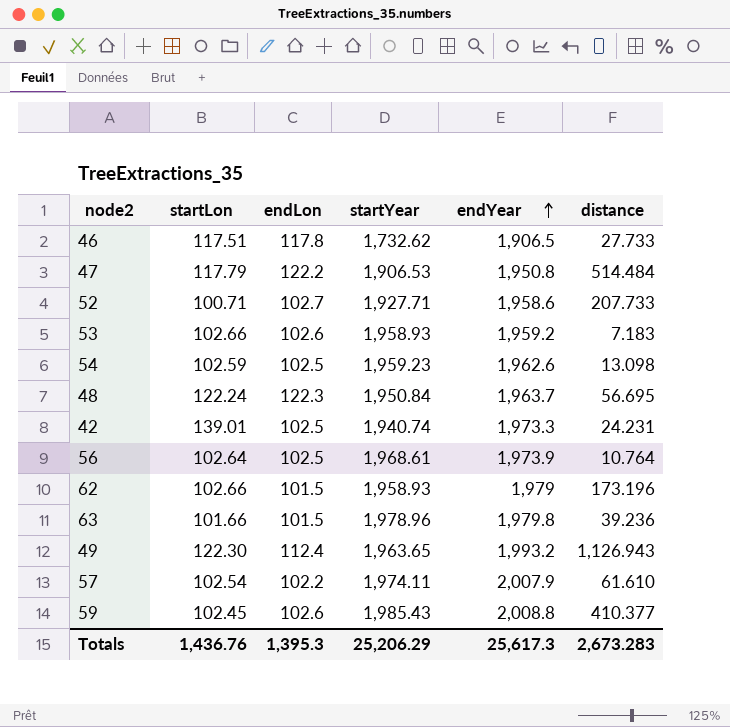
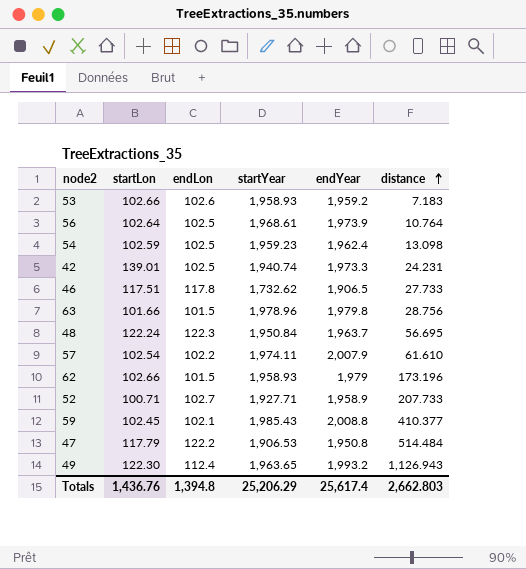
row order: endYear ascending -> distance ascending
54 | endYear: 1,962.6 -> 1,962.4
63 | distance: 39.236 -> 28.756
52 | endYear: 1,958.6 -> 1,958.9
59 | endLon: 102.6 -> 102.1
Totals | endLon: 1,395.3 -> 1,394.8
Totals | endYear: 25,617.3 -> 25,617.4
Totals | distance: 2,673.283 -> 2,662.803

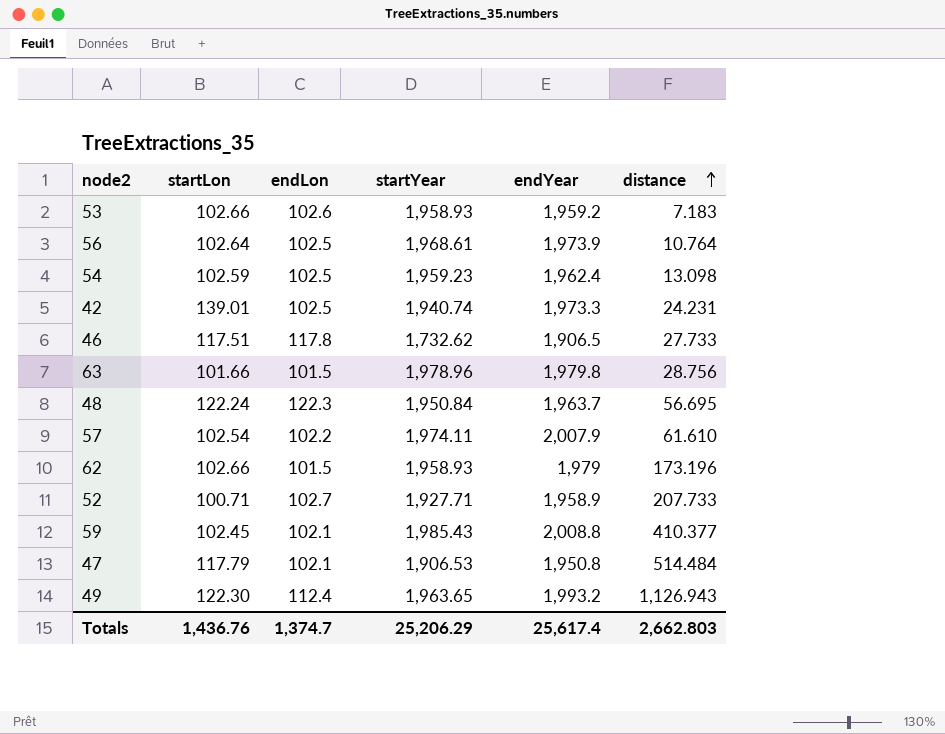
47 | endLon: 122.2 -> 102.1
Totals | endLon: 1,394.8 -> 1,374.7

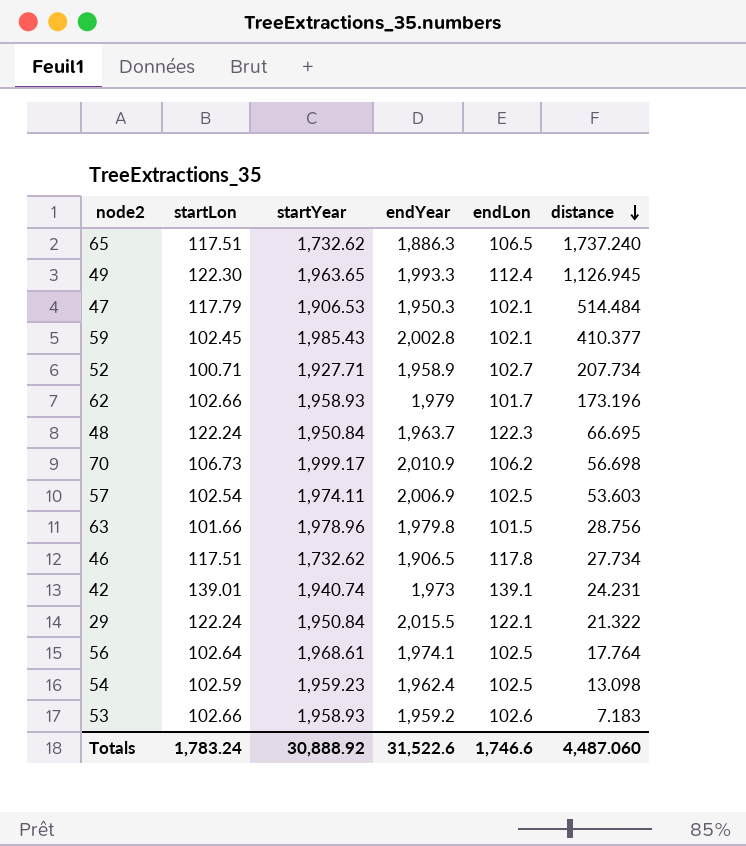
row order: distance ascending -> distance descending
column endLon | position: 3 -> 5
row 65: none -> 117.51 | 1,732.62 | 1,886.3 | 106.5 | 1,737.240
49 | endYear: 1,993.2 -> 1,993.3
49 | distance: 1,126.943 -> 1,126.945
47 | endYear: 1,950.8 -> 1,950.3
59 | endYear: 2,008.8 -> 2,002.8
52 | distance: 207.733 -> 207.734
62 | endLon: 101.5 -> 101.7
48 | distance: 56.695 -> 66.695
row 70: none -> 106.73 | 1,999.17 | 2,010.9 | 106.2 | 56.698
57 | endYear: 2,007.9 -> 2,006.9
57 | endLon: 102.2 -> 102.5
57 | distance: 61.610 -> 53.603
46 | distance: 27.733 -> 27.734
42 | endYear: 1,973.3 -> 1,973
42 | endLon: 102.5 -> 139.1
row 29: none -> 122.24 | 1,950.84 | 2,015.5 | 122.1 | 21.322
56 | endYear: 1,973.9 -> 1,974.1
56 | distance: 10.764 -> 17.764
Totals | startLon: 1,436.76 -> 1,783.24
Totals | startYear: 25,206.29 -> 30,888.92
Totals | endYear: 25,617.4 -> 31,522.6
Totals | endLon: 1,374.7 -> 1,746.6
Totals | distance: 2,662.803 -> 4,487.060

